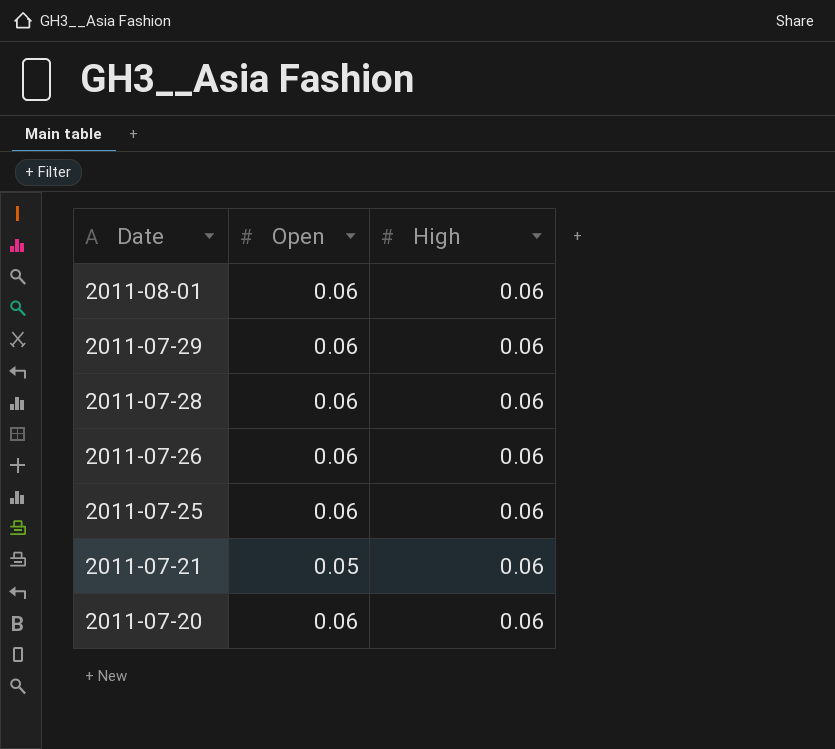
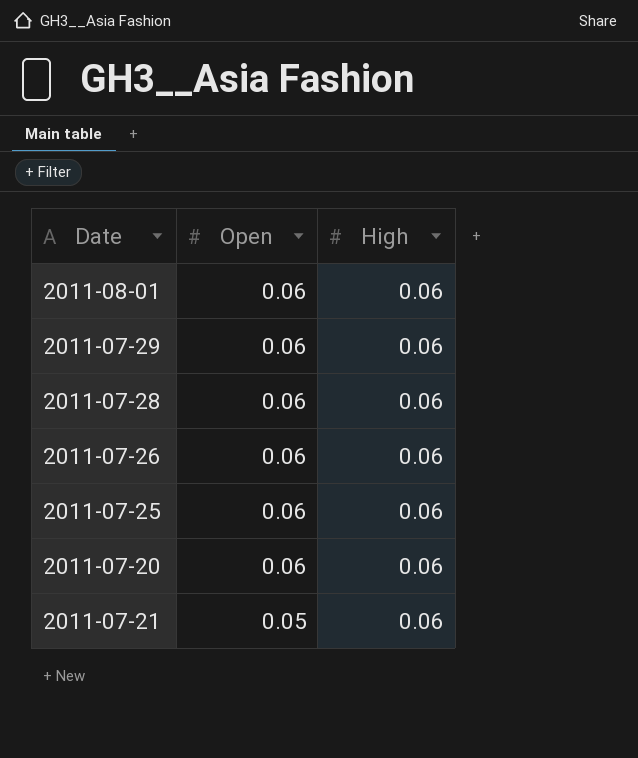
row order: Date descending -> Open descending

